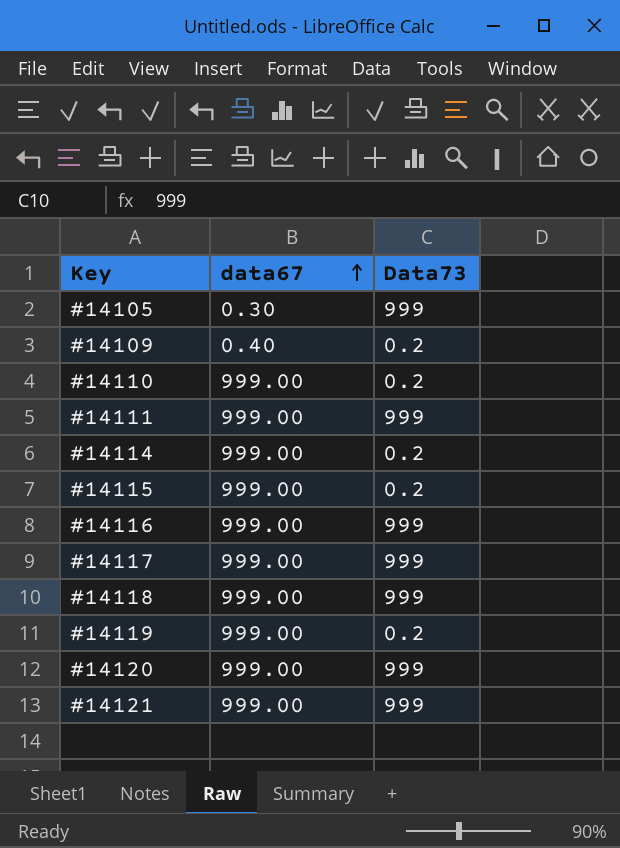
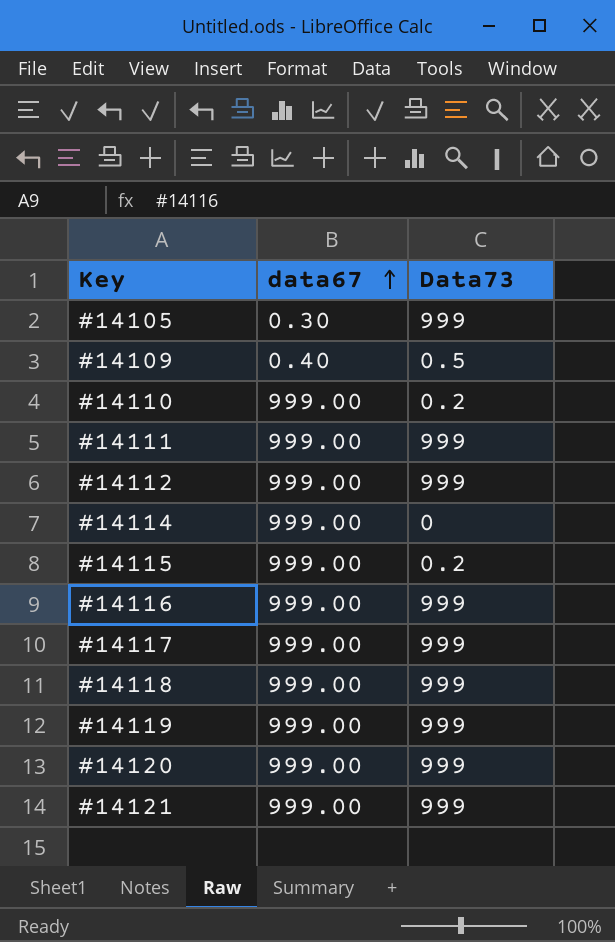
#14109 | Data73: 0.2 -> 0.5
row #14112: none -> 999.00 | 999
#14114 | Data73: 0.2 -> 0
#14119 | Data73: 0.2 -> 999

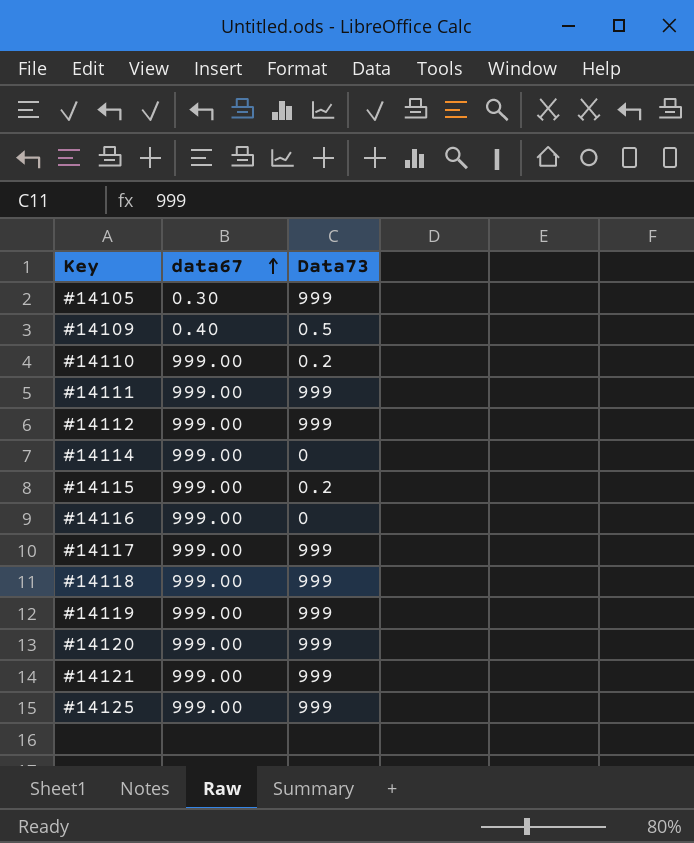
#14116 | Data73: 999 -> 0
row #14125: none -> 999.00 | 999

